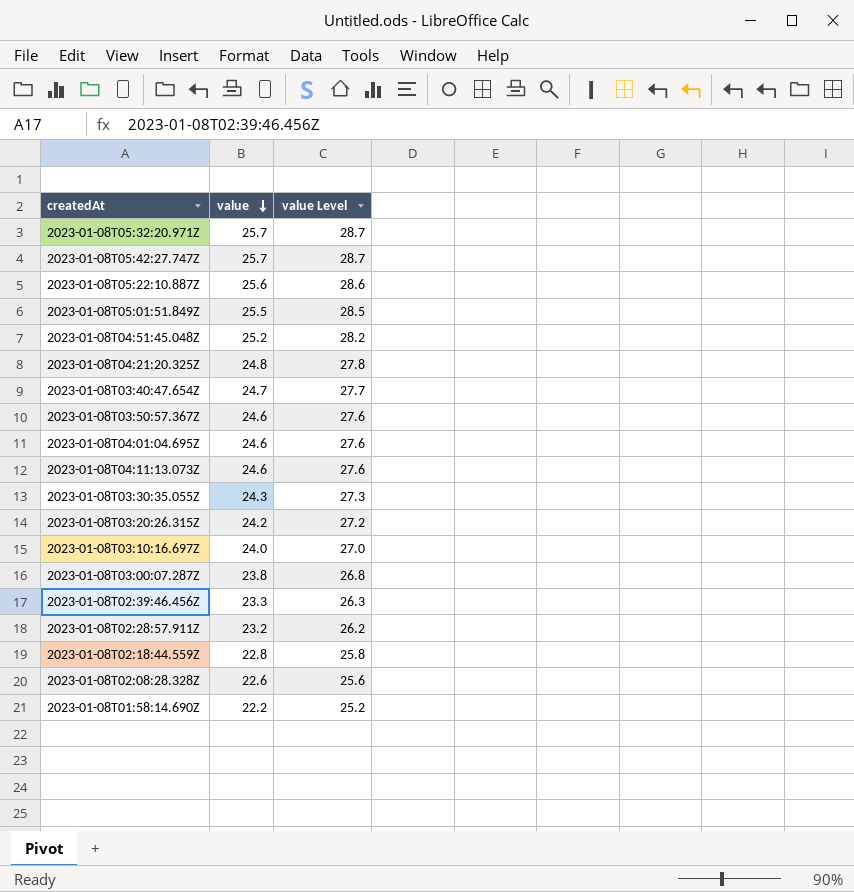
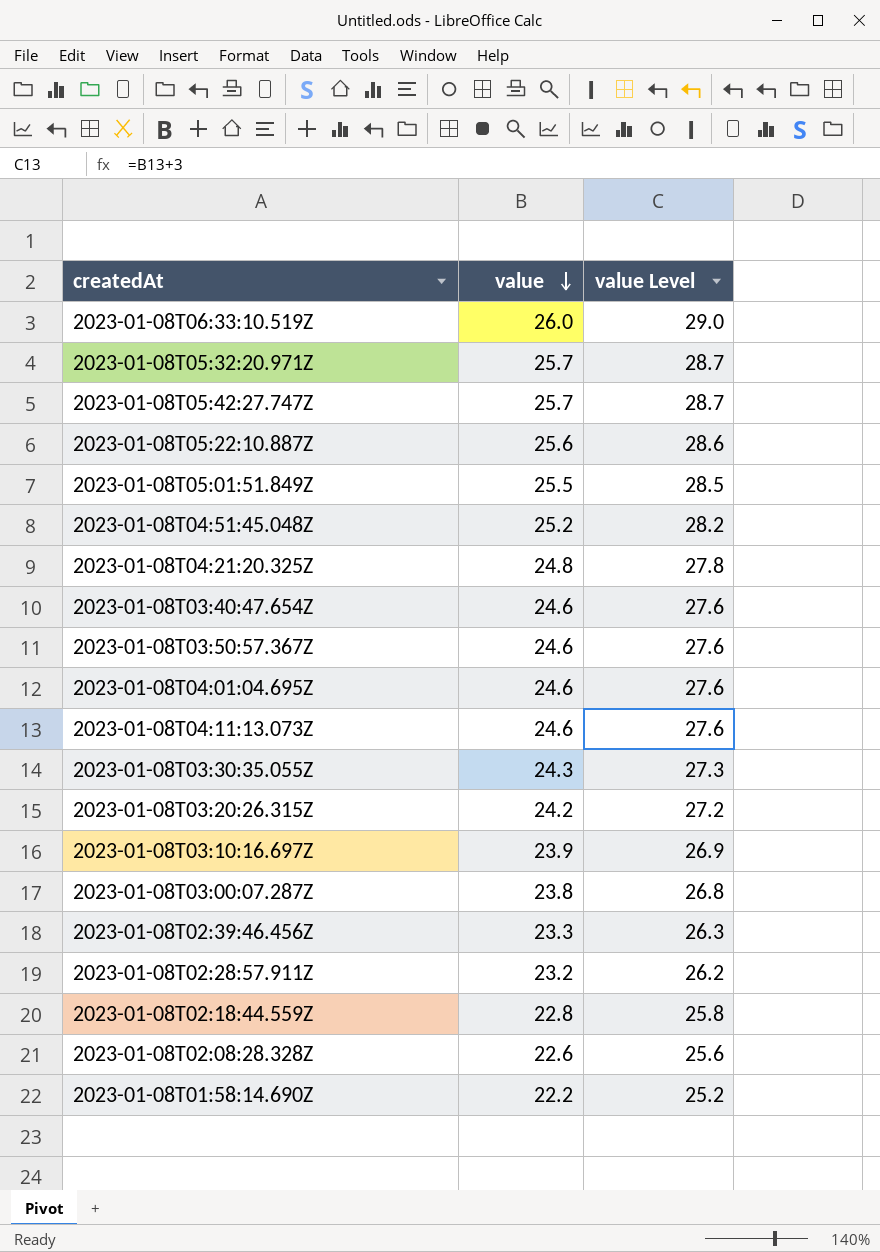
row 2023-01-08T06:33:10.519Z: none -> 26.0 | 29.0
2023-01-08T03:40:47.654Z | value: 24.7 -> 24.6
2023-01-08T03:40:47.654Z | value Level: 27.7 -> 27.6
2023-01-08T03:10:16.697Z | value: 24.0 -> 23.9
2023-01-08T03:10:16.697Z | value Level: 27.0 -> 26.9

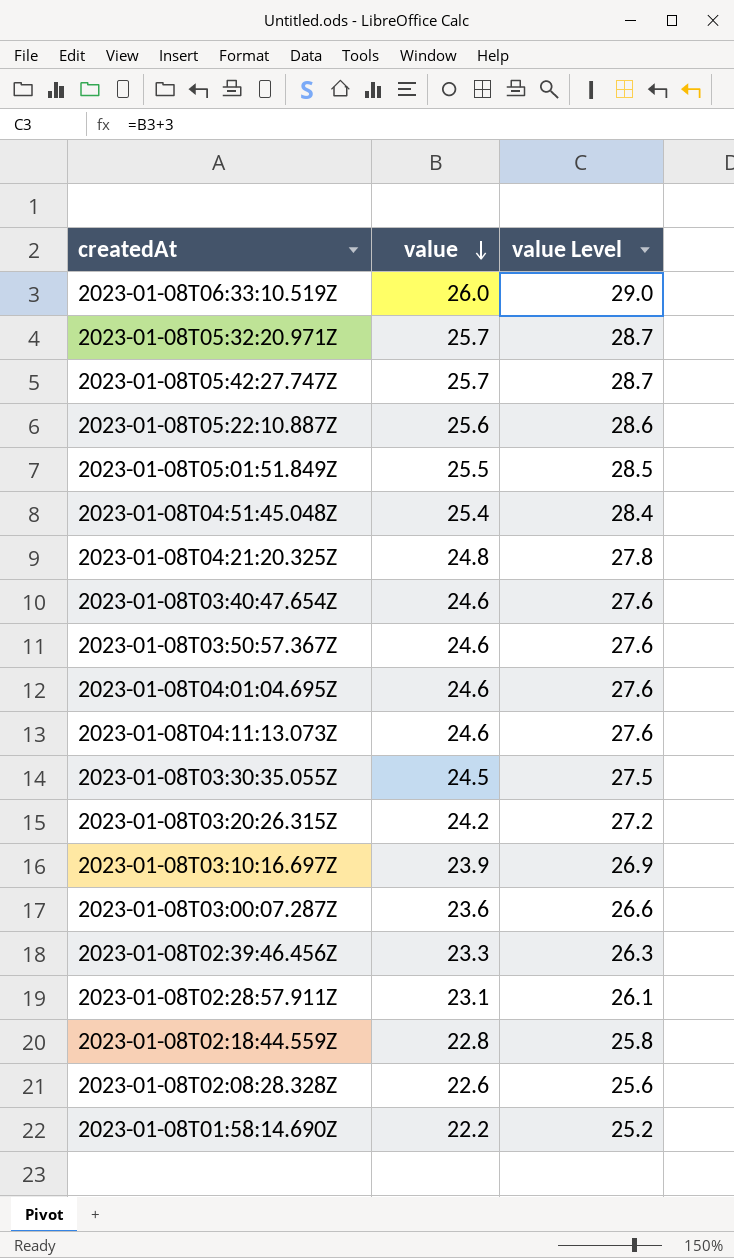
2023-01-08T04:51:45.048Z | value: 25.2 -> 25.4
2023-01-08T04:51:45.048Z | value Level: 28.2 -> 28.4
2023-01-08T03:30:35.055Z | value: 24.3 -> 24.5
2023-01-08T03:30:35.055Z | value Level: 27.3 -> 27.5
2023-01-08T03:00:07.287Z | value: 23.8 -> 23.6
2023-01-08T03:00:07.287Z | value Level: 26.8 -> 26.6
2023-01-08T02:28:57.911Z | value: 23.2 -> 23.1
2023-01-08T02:28:57.911Z | value Level: 26.2 -> 26.1

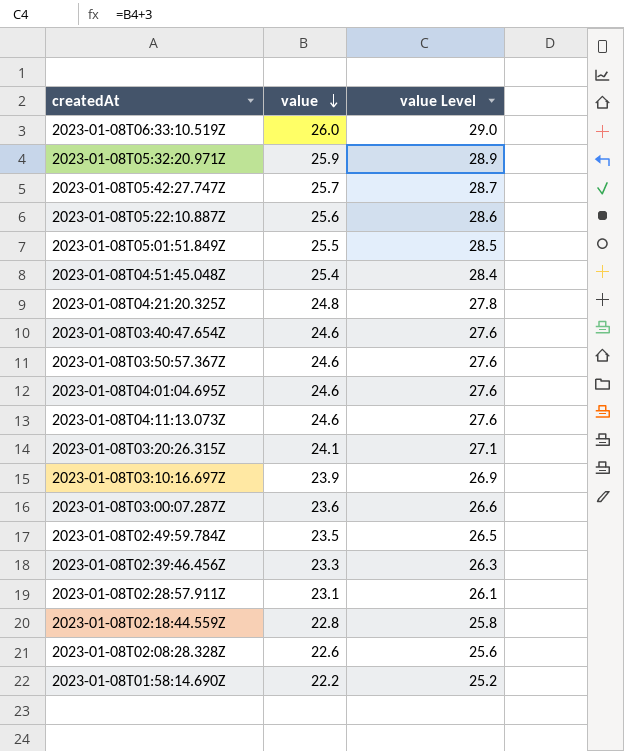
row 2023-01-08T03:30:35.055Z: 24.5 | 27.5 -> none
2023-01-08T05:32:20.971Z | value: 25.7 -> 25.9
2023-01-08T05:32:20.971Z | value Level: 28.7 -> 28.9
2023-01-08T03:20:26.315Z | value: 24.2 -> 24.1
2023-01-08T03:20:26.315Z | value Level: 27.2 -> 27.1
row 2023-01-08T02:49:59.784Z: none -> 23.5 | 26.5

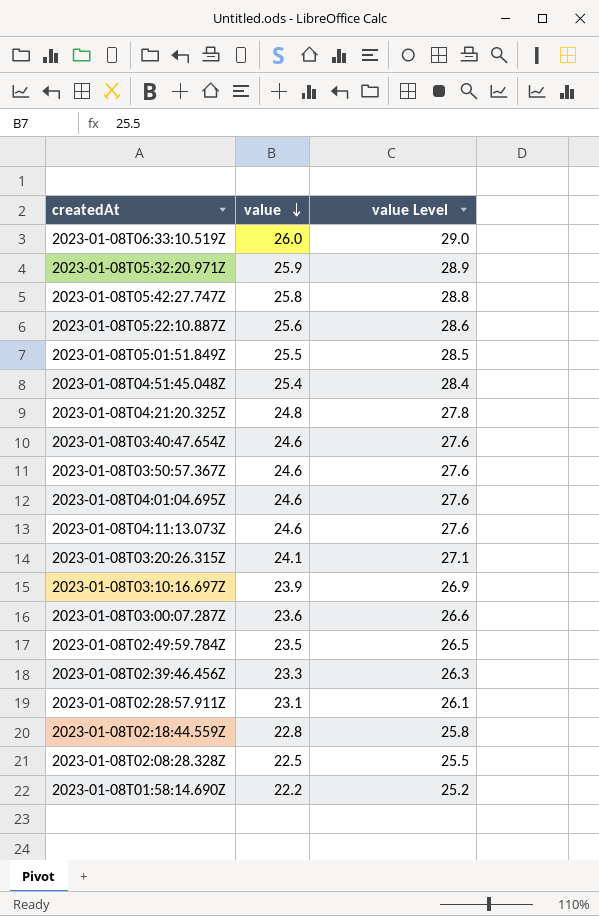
2023-01-08T05:42:27.747Z | value: 25.7 -> 25.8
2023-01-08T05:42:27.747Z | value Level: 28.7 -> 28.8
2023-01-08T02:08:28.328Z | value: 22.6 -> 22.5
2023-01-08T02:08:28.328Z | value Level: 25.6 -> 25.5

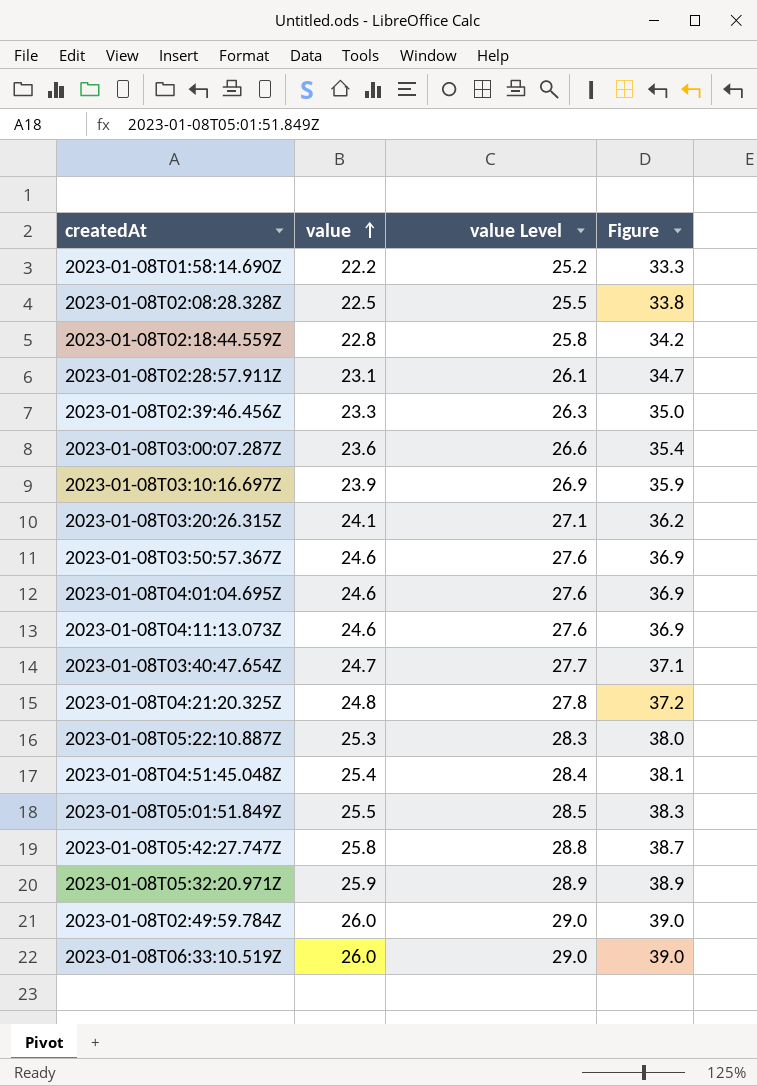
row order: value descending -> value ascending
column Figure | formula: none -> [value] * 1.5
2023-01-08T03:40:47.654Z | value: 24.6 -> 24.7
2023-01-08T03:40:47.654Z | value Level: 27.6 -> 27.7
2023-01-08T05:22:10.887Z | value: 25.6 -> 25.3
2023-01-08T05:22:10.887Z | value Level: 28.6 -> 28.3
2023-01-08T02:49:59.784Z | value: 23.5 -> 26.0
2023-01-08T02:49:59.784Z | value Level: 26.5 -> 29.0

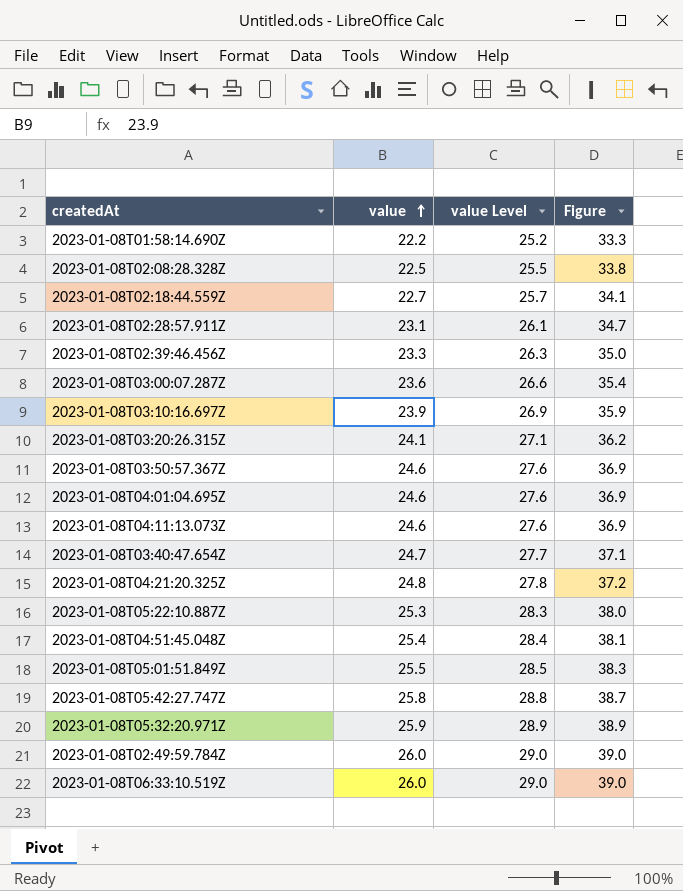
2023-01-08T02:18:44.559Z | value: 22.8 -> 22.7
2023-01-08T02:18:44.559Z | value Level: 25.8 -> 25.7
2023-01-08T02:18:44.559Z | Figure: 34.2 -> 34.1

